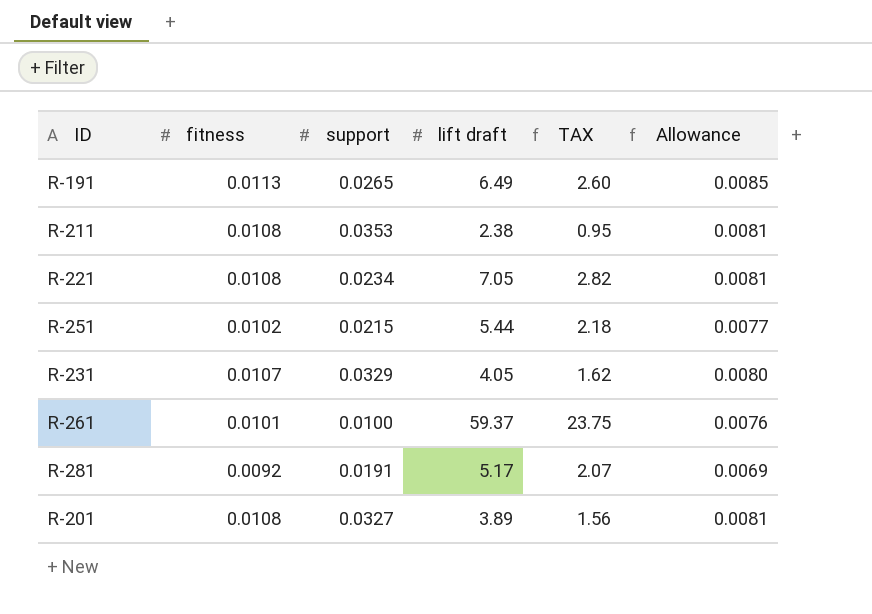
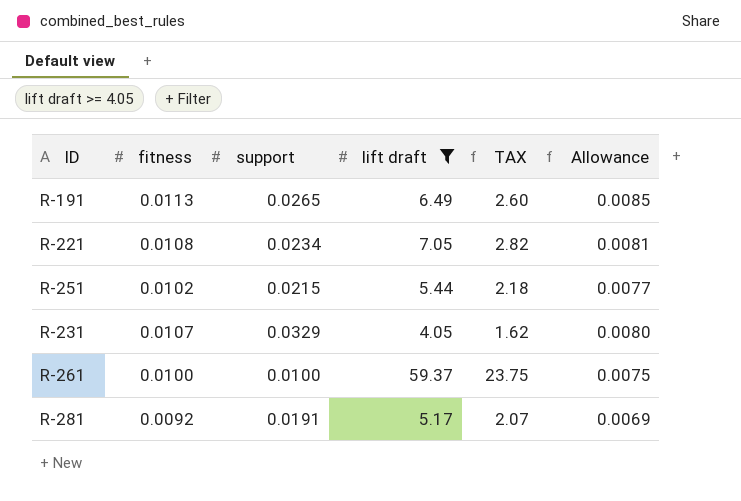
filter: none -> lift draft >= 4.05
R-261 | fitness: 0.0101 -> 0.0100
R-261 | Allowance: 0.0076 -> 0.0075

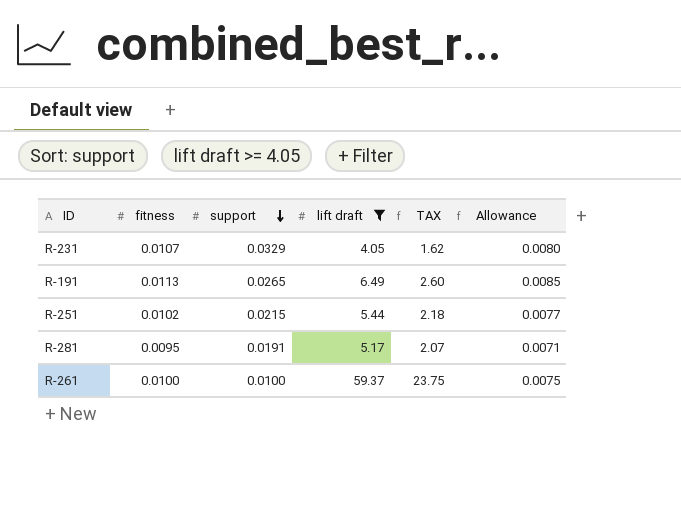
row order: none -> support descending
row R-221: 0.0108 | 0.0234 | 7.05 | 2.82 | 0.0081 -> none
R-281 | fitness: 0.0092 -> 0.0095
R-281 | Allowance: 0.0069 -> 0.0071

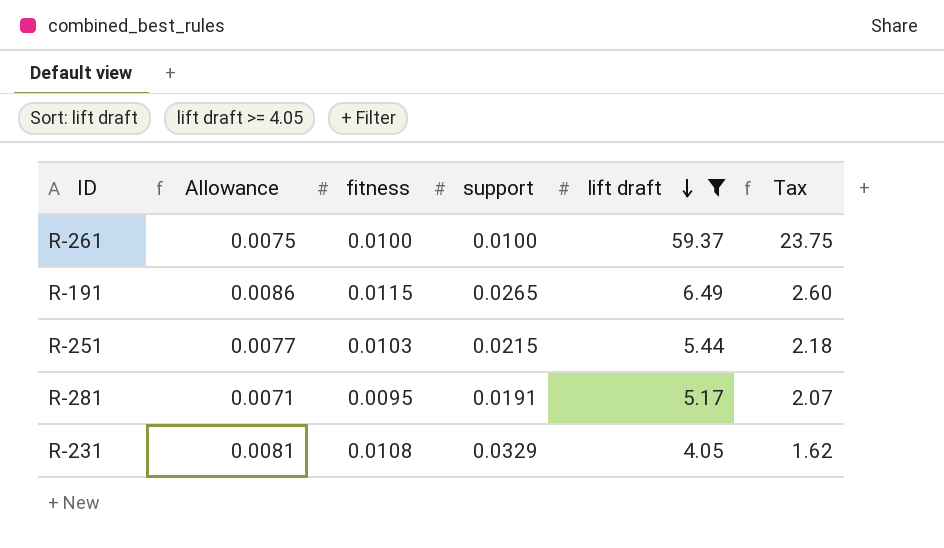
row order: support descending -> lift draft descending
column Allowance | position: 6 -> 2
column name: TAX -> Tax
R-191 | Allowance: 0.0085 -> 0.0086
R-191 | fitness: 0.0113 -> 0.0115
R-251 | fitness: 0.0102 -> 0.0103
R-231 | Allowance: 0.0080 -> 0.0081
R-231 | fitness: 0.0107 -> 0.0108

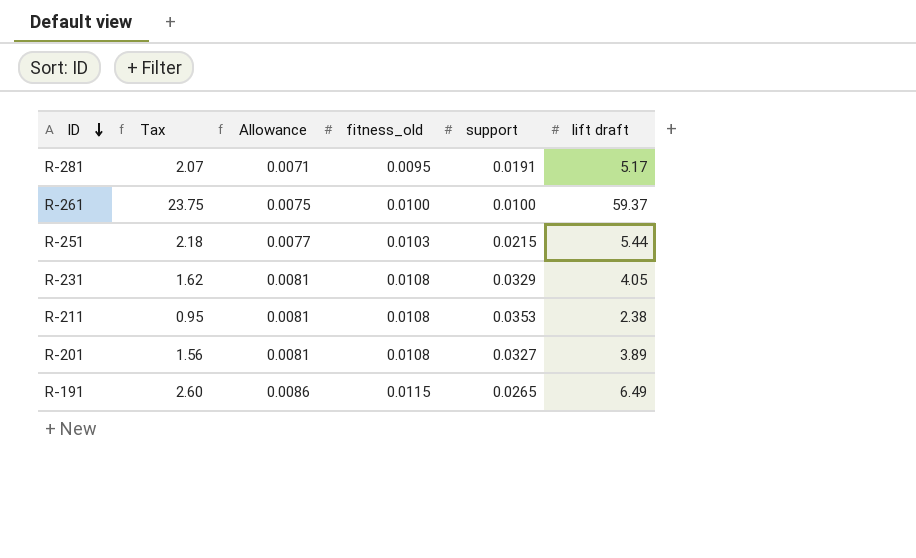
filter: lift draft >= 4.05 -> none
row order: lift draft descending -> ID descending
column Tax | position: 6 -> 2
column name: fitness -> fitness_old

